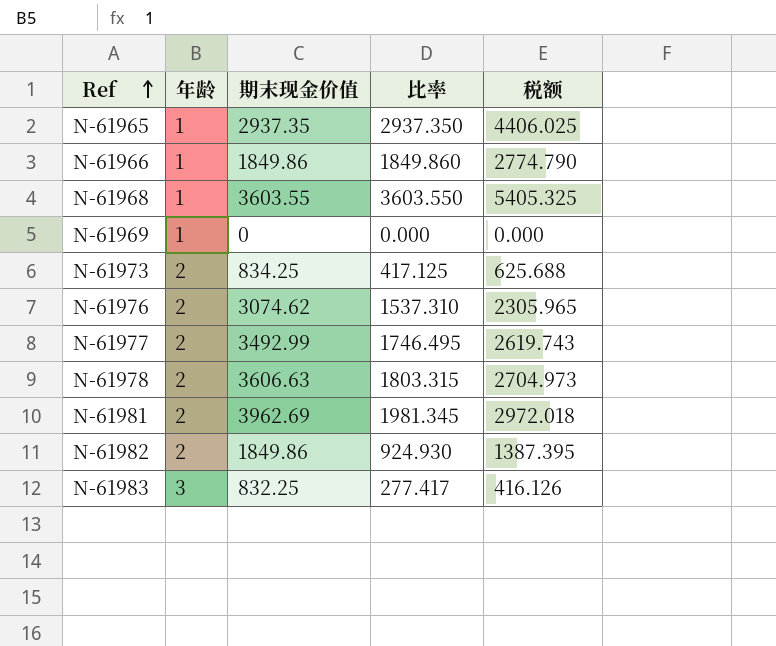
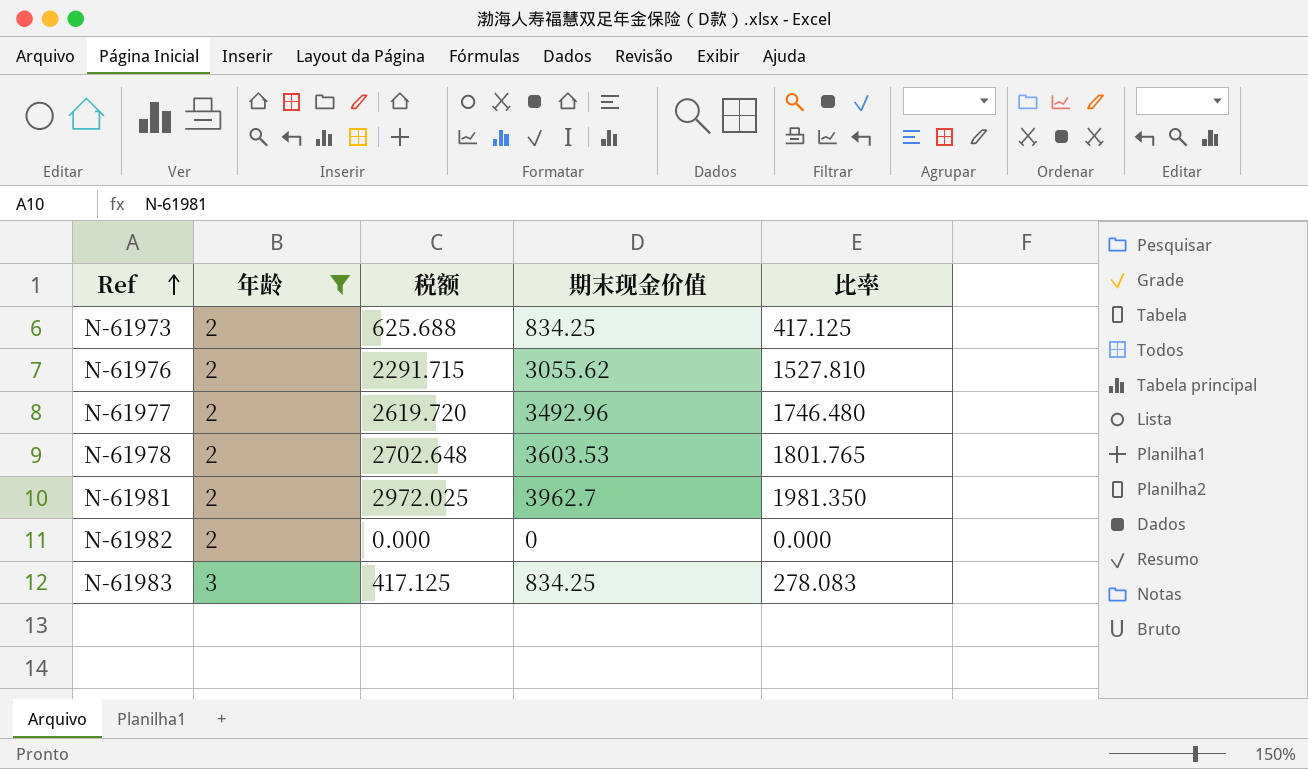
filter: none -> 年龄 != 1
column 税额 | position: 5 -> 3
N-61976 | 税额: 2305.965 -> 2291.715
N-61976 | 期末现金价值: 3074.62 -> 3055.62
N-61976 | 比率: 1537.310 -> 1527.810
N-61977 | 税额: 2619.743 -> 2619.720
N-61977 | 期末现金价值: 3492.99 -> 3492.96
N-61977 | 比率: 1746.495 -> 1746.480
N-61978 | 税额: 2704.973 -> 2702.648
N-61978 | 期末现金价值: 3606.63 -> 3603.53
N-61978 | 比率: 1803.315 -> 1801.765
N-61981 | 税额: 2972.018 -> 2972.025
N-61981 | 期末现金价值: 3962.69 -> 3962.7
N-61981 | 比率: 1981.345 -> 1981.350
N-61982 | 税额: 1387.395 -> 0.000
N-61982 | 期末现金价值: 1849.86 -> 0
N-61982 | 比率: 924.930 -> 0.000
N-61983 | 税额: 416.126 -> 417.125
N-61983 | 期末现金价值: 832.25 -> 834.25
N-61983 | 比率: 277.417 -> 278.083

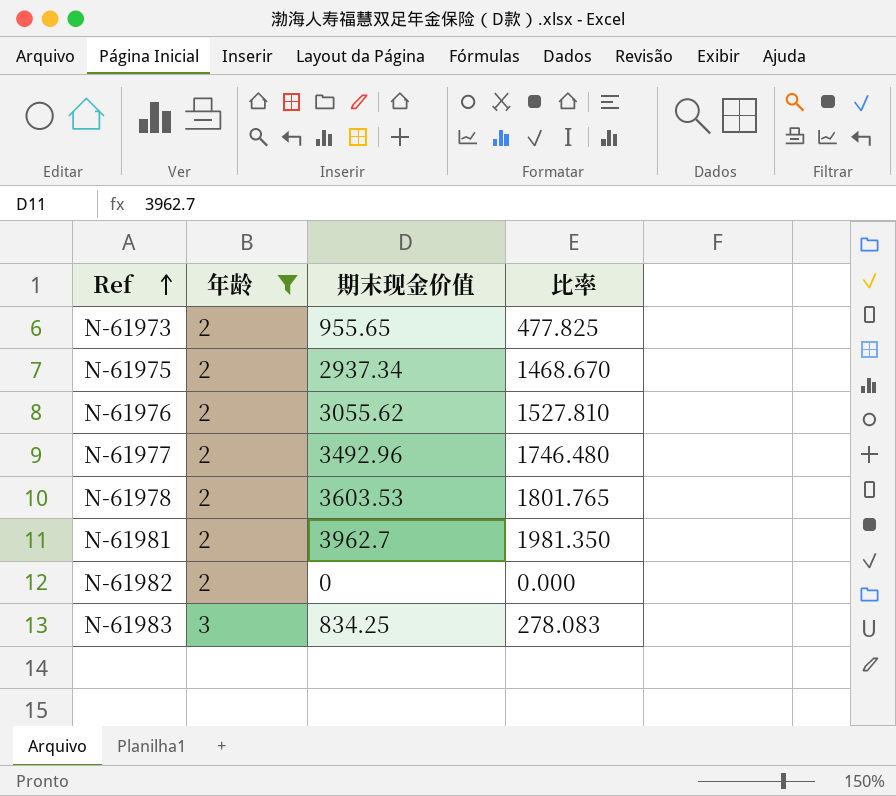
column 税额 | formula: [比率] * 1.5 -> none
N-61973 | 期末现金价值: 834.25 -> 955.65
N-61973 | 比率: 417.125 -> 477.825
row N-61975: none -> 2 | 2937.34 | 1468.670

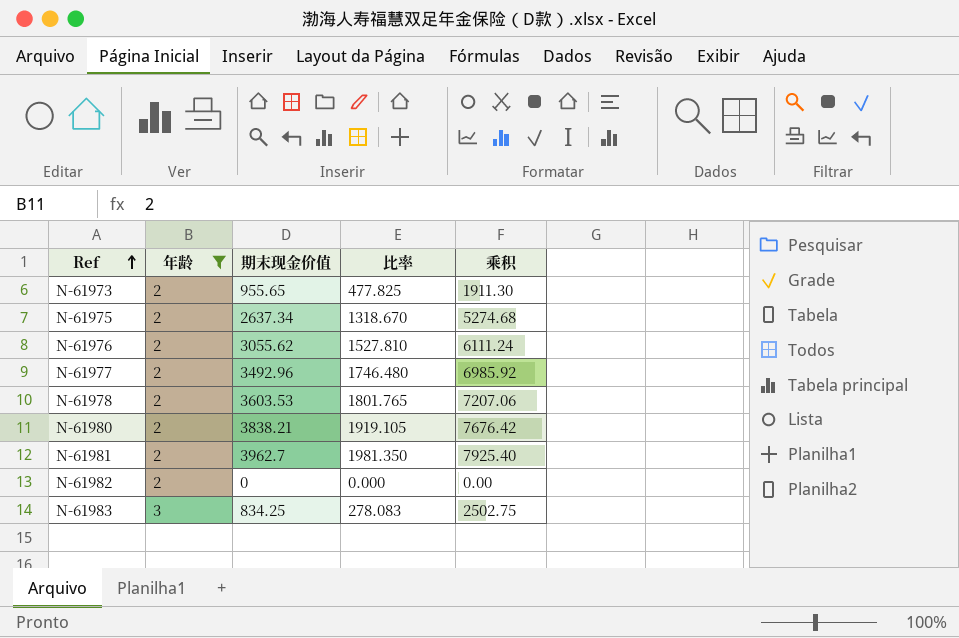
column 乘积 | formula: none -> [年龄] * [期末现金价值]
N-61975 | 期末现金价值: 2937.34 -> 2637.34
N-61975 | 比率: 1468.670 -> 1318.670
row N-61980: none -> 2 | 3838.21 | 1919.105 | 7676.42

